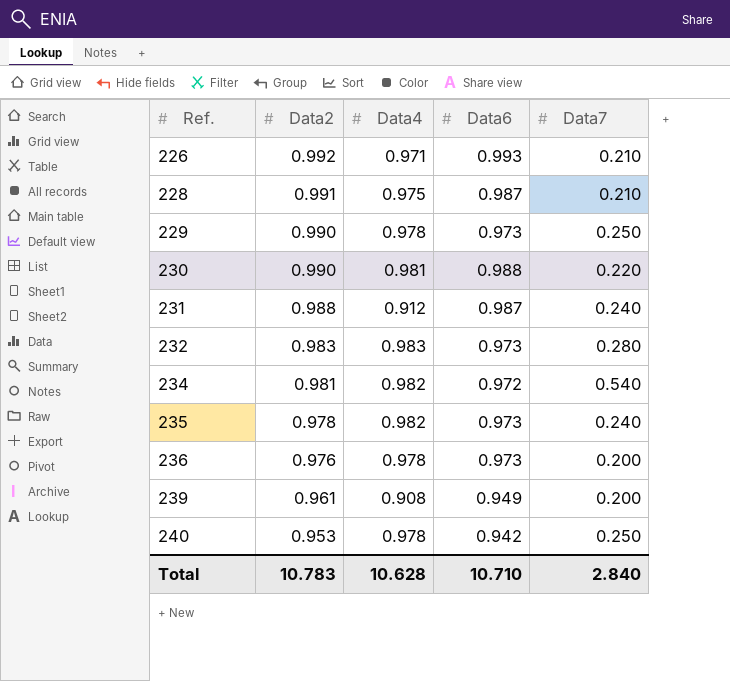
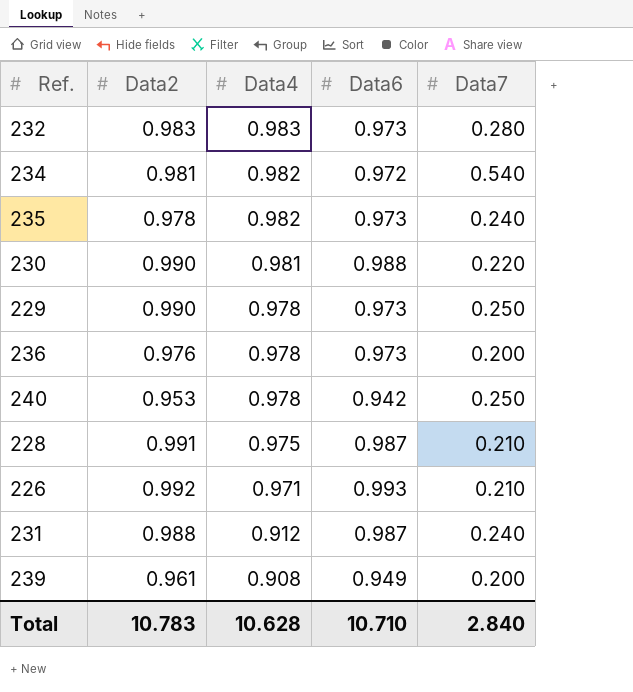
row order: Ref. ascending -> Data4 descending

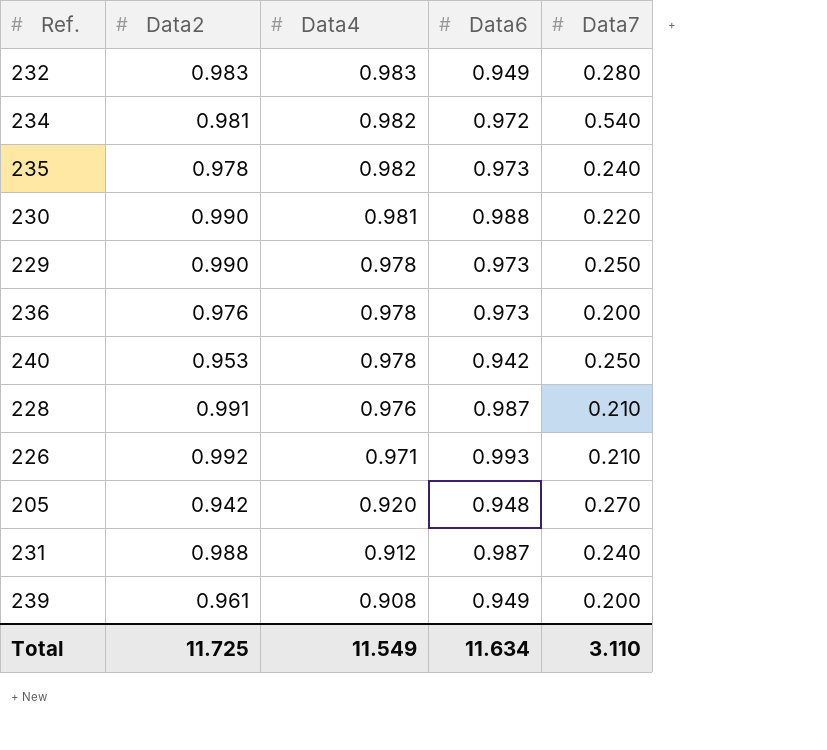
232 | Data6: 0.973 -> 0.949
228 | Data4: 0.975 -> 0.976
row 205: none -> 0.942 | 0.920 | 0.948 | 0.270
Total | Data2: 10.783 -> 11.725
Total | Data4: 10.628 -> 11.549
Total | Data6: 10.710 -> 11.634
Total | Data7: 2.840 -> 3.110

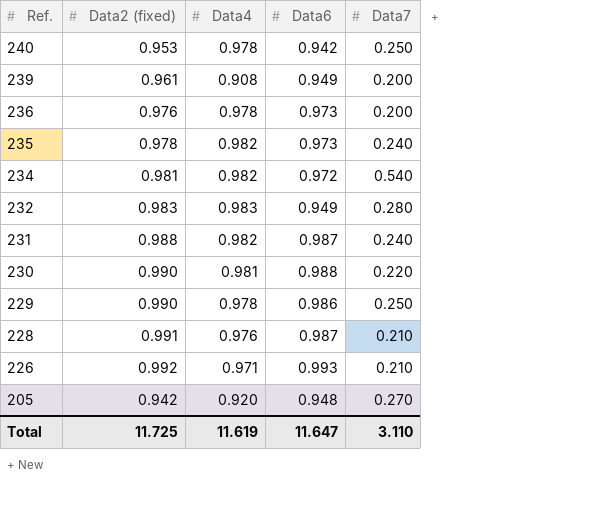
row order: Data4 descending -> Ref. descending
column name: Data2 -> Data2 (fixed)
231 | Data4: 0.912 -> 0.982
229 | Data6: 0.973 -> 0.986
Total | Data4: 11.549 -> 11.619
Total | Data6: 11.634 -> 11.647

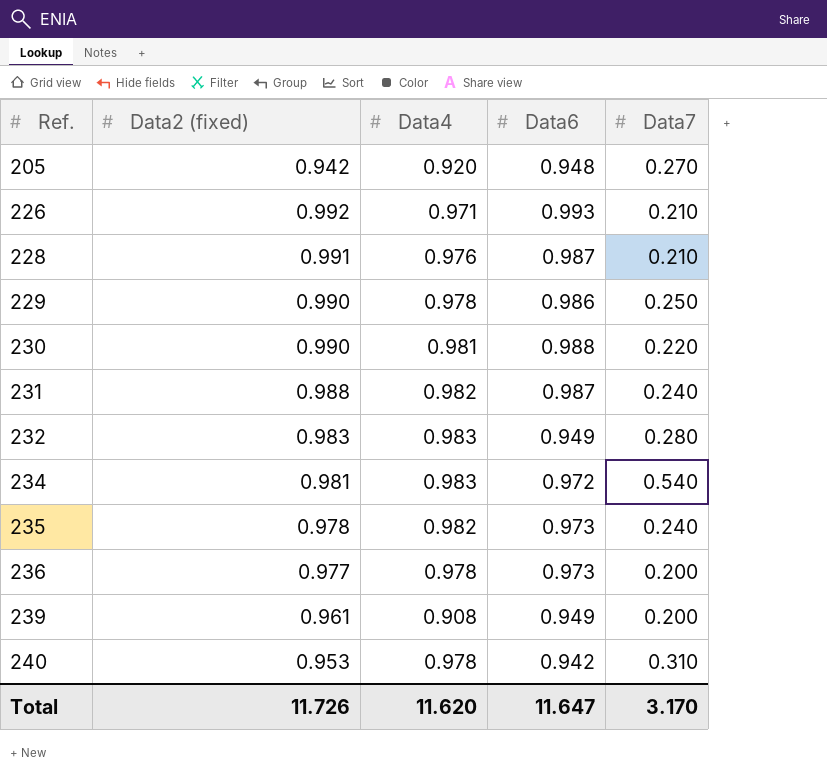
row order: Ref. descending -> Ref. ascending
234 | Data4: 0.982 -> 0.983
236 | Data2 (fixed): 0.976 -> 0.977
240 | Data7: 0.250 -> 0.310
Total | Data2 (fixed): 11.725 -> 11.726
Total | Data4: 11.619 -> 11.620
Total | Data7: 3.110 -> 3.170

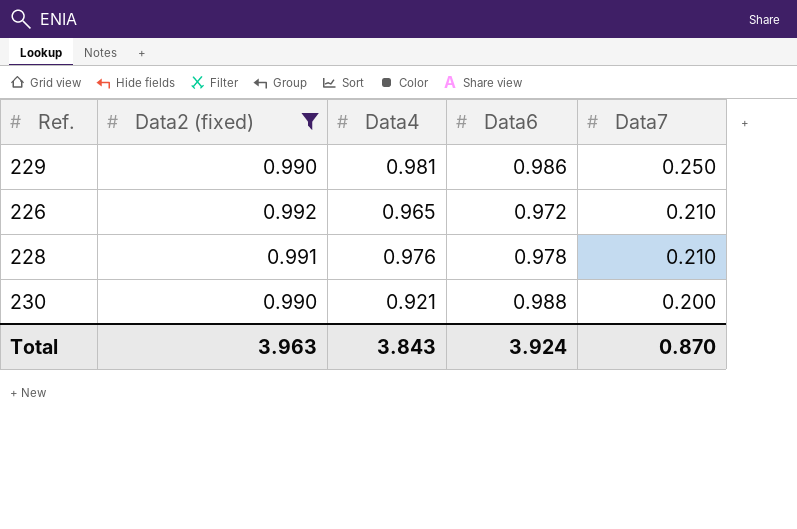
filter: none -> Data2 (fixed) >= 0.990
row order: Ref. ascending -> Data7 descending
229 | Data4: 0.978 -> 0.981
226 | Data4: 0.971 -> 0.965
226 | Data6: 0.993 -> 0.972
228 | Data6: 0.987 -> 0.978
230 | Data4: 0.981 -> 0.921
230 | Data7: 0.220 -> 0.200
Total | Data2 (fixed): 11.726 -> 3.963
Total | Data4: 11.620 -> 3.843
Total | Data6: 11.647 -> 3.924
Total | Data7: 3.170 -> 0.870

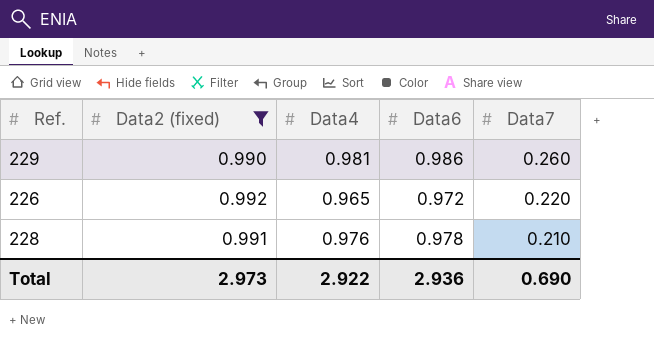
row 230: 0.990 | 0.921 | 0.988 | 0.200 -> none
229 | Data7: 0.250 -> 0.260
226 | Data7: 0.210 -> 0.220
Total | Data2 (fixed): 3.963 -> 2.973
Total | Data4: 3.843 -> 2.922
Total | Data6: 3.924 -> 2.936
Total | Data7: 0.870 -> 0.690

